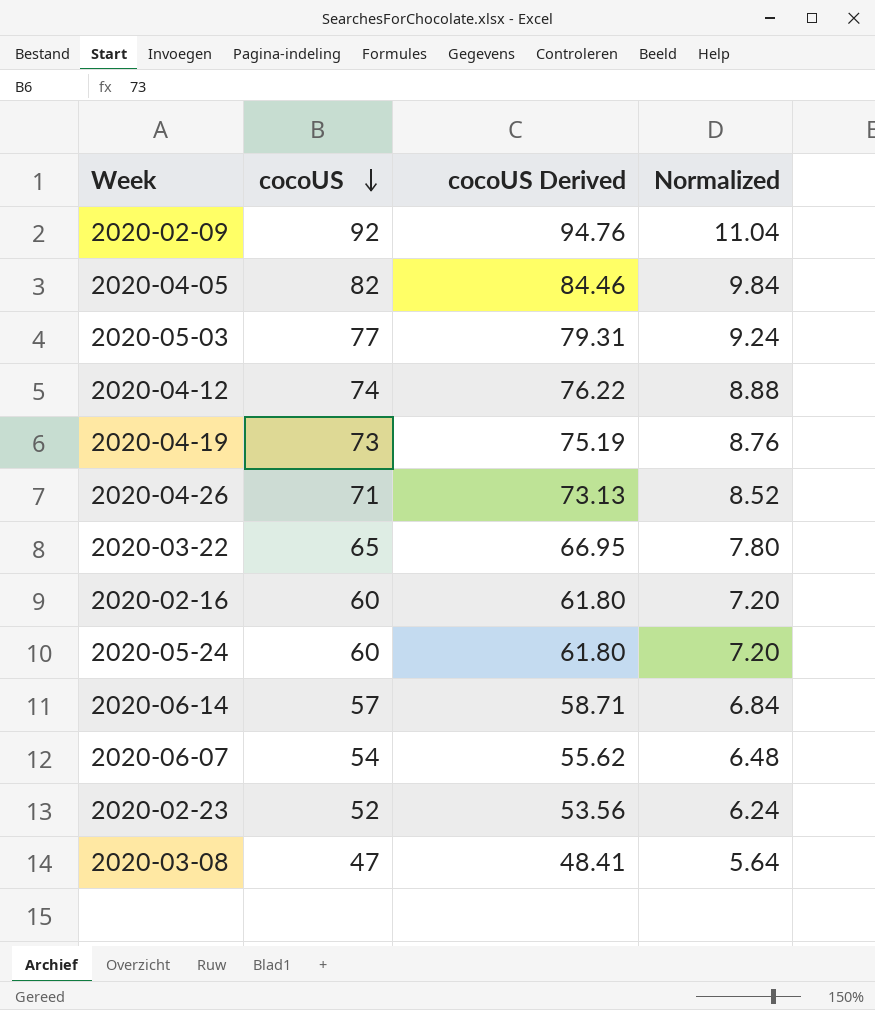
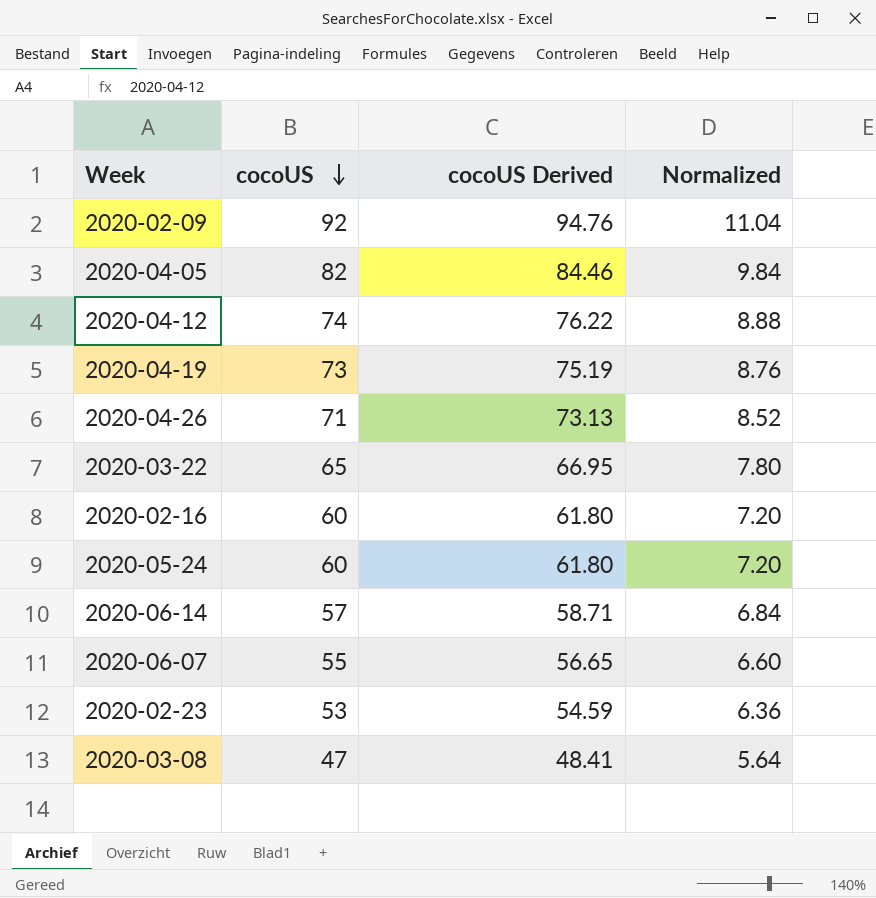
row 2020-05-03: 77 | 79.31 | 9.24 -> none
2020-06-07 | cocoUS: 54 -> 55
2020-06-07 | cocoUS Derived: 55.62 -> 56.65
2020-06-07 | Normalized: 6.48 -> 6.60
2020-02-23 | cocoUS: 52 -> 53
2020-02-23 | cocoUS Derived: 53.56 -> 54.59
2020-02-23 | Normalized: 6.24 -> 6.36

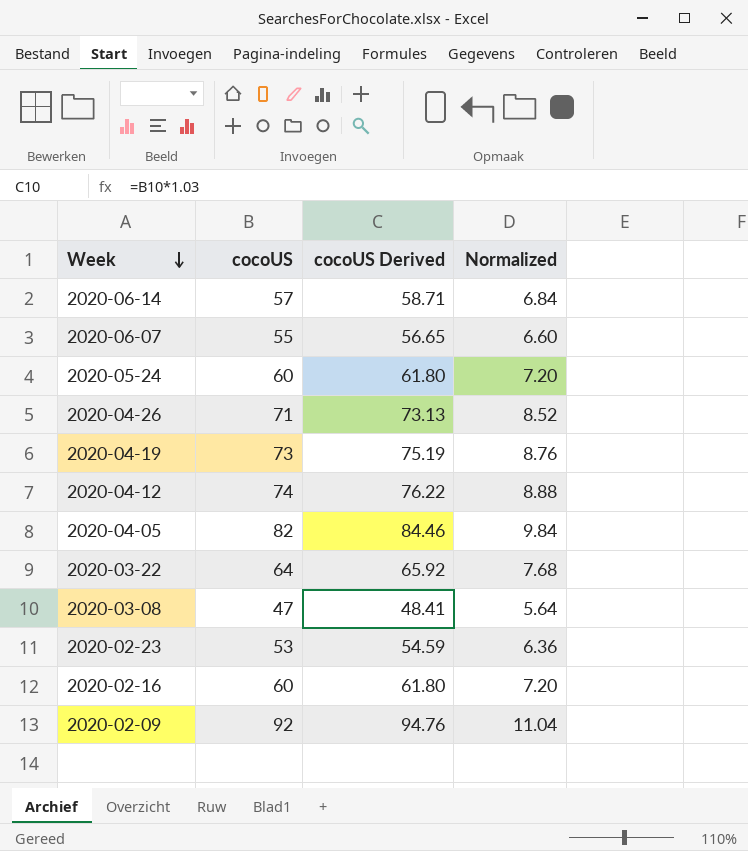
row order: cocoUS descending -> Week descending
2020-03-22 | cocoUS: 65 -> 64
2020-03-22 | cocoUS Derived: 66.95 -> 65.92
2020-03-22 | Normalized: 7.80 -> 7.68

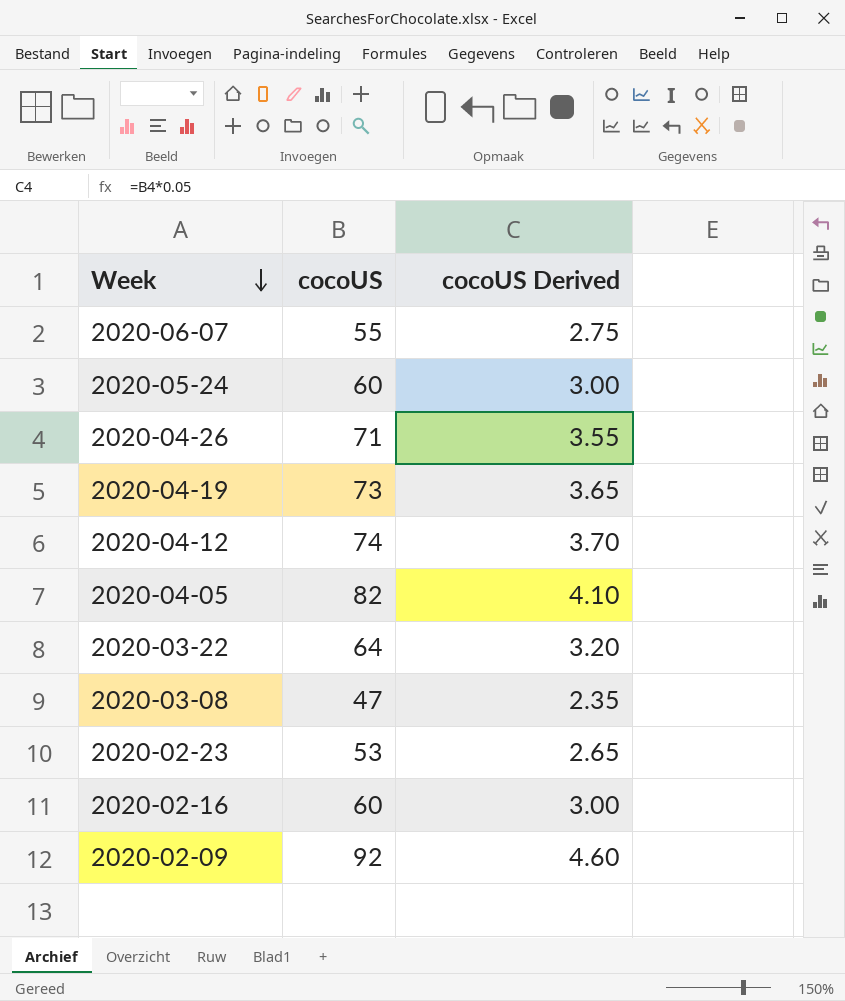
column Normalized | formula: [cocoUS] * 0.12 -> none
column cocoUS Derived | formula: [cocoUS] * 1.03 -> [cocoUS] * 0.05
row 2020-06-14: 57 | 58.71 | 6.84 -> none

